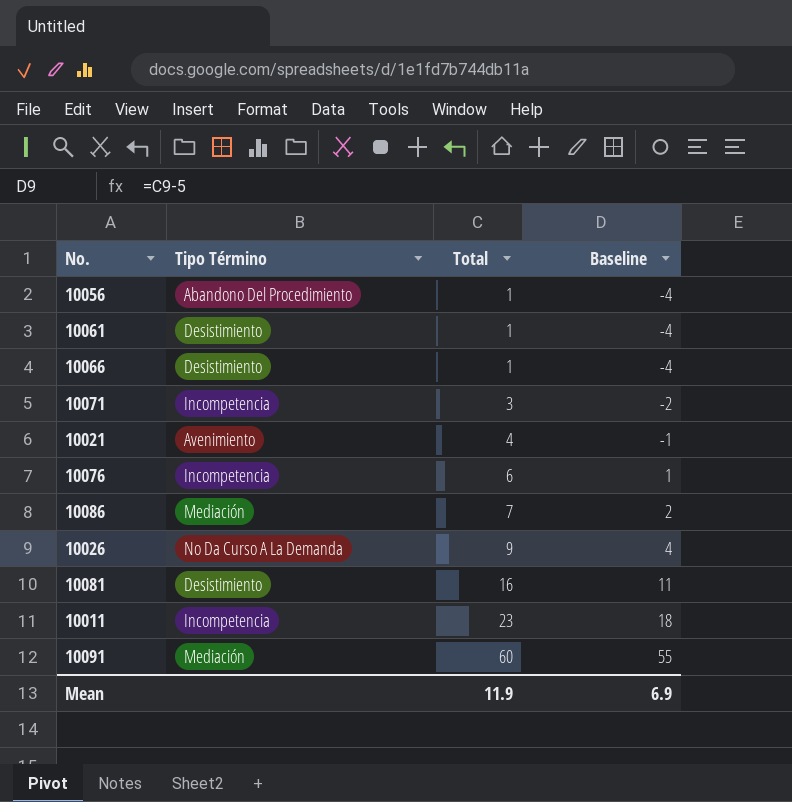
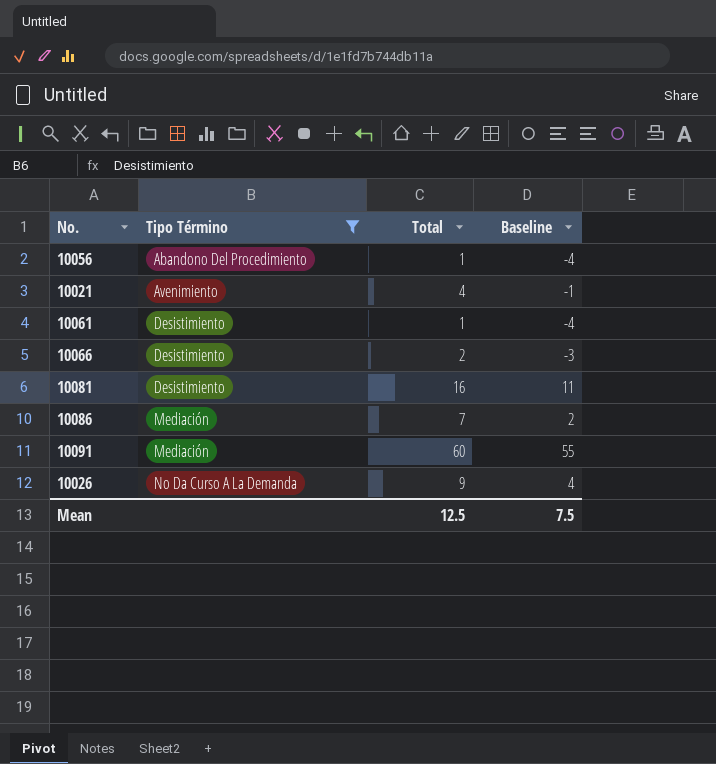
filter: none -> Tipo Término != Incompetencia
row order: Total ascending -> Tipo Término ascending
10066 | Total: 1 -> 2
10066 | Baseline: -4 -> -3
Mean | Total: 11.9 -> 12.5
Mean | Baseline: 6.9 -> 7.5

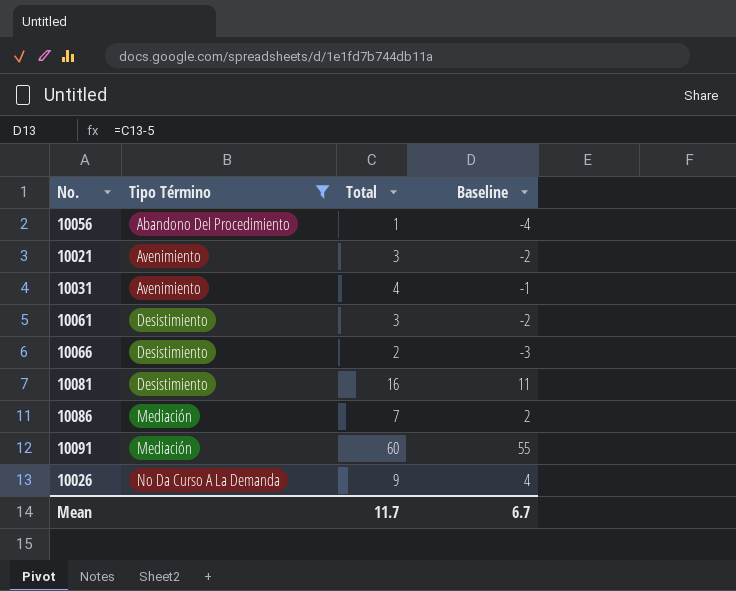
10021 | Total: 4 -> 3
10021 | Baseline: -1 -> -2
row 10031: none -> Avenimiento | 4 | -1
10061 | Total: 1 -> 3
10061 | Baseline: -4 -> -2
Mean | Total: 12.5 -> 11.7
Mean | Baseline: 7.5 -> 6.7

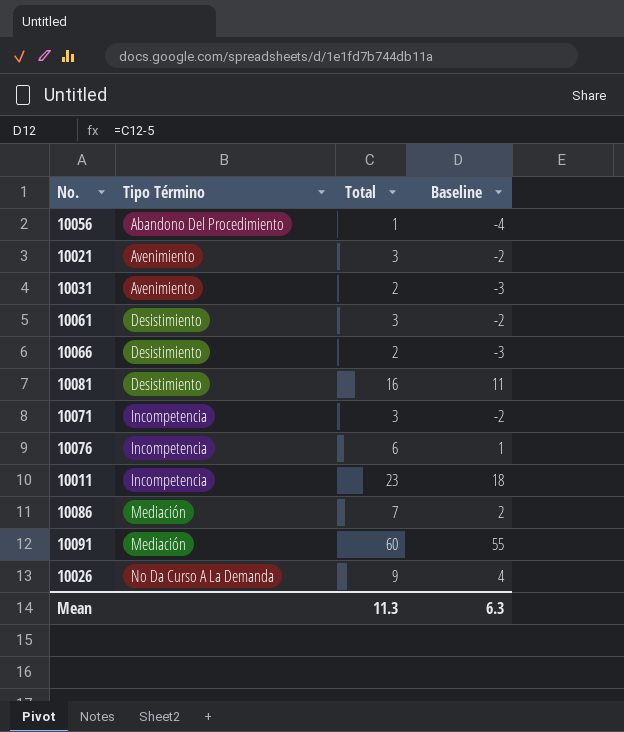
filter: Tipo Término != Incompetencia -> none
10031 | Total: 4 -> 2
10031 | Baseline: -1 -> -3
Mean | Total: 11.7 -> 11.3
Mean | Baseline: 6.7 -> 6.3

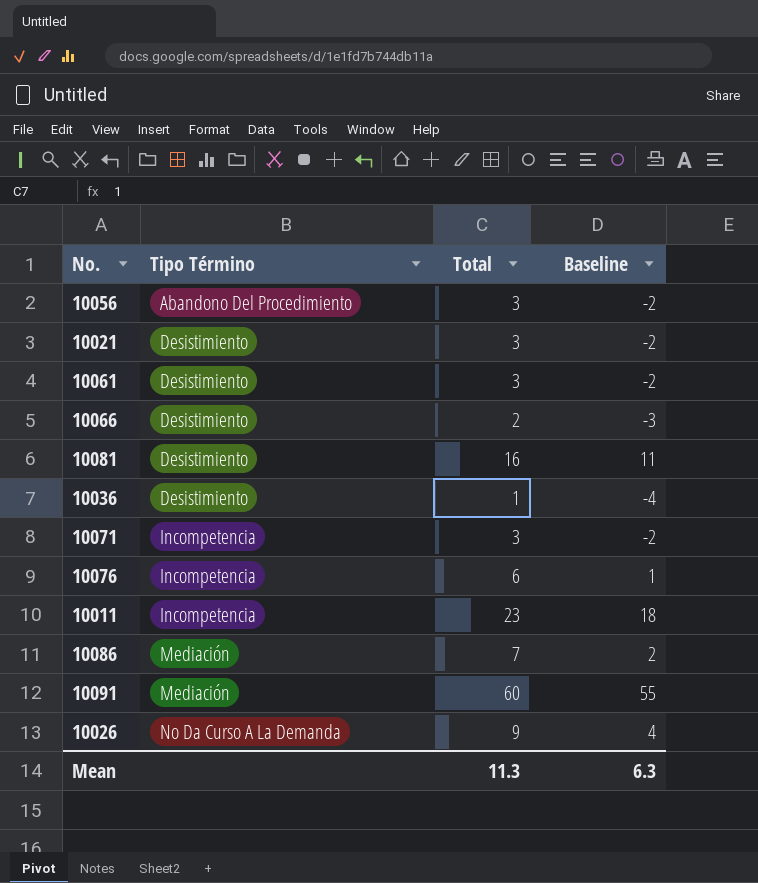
row 10031: Avenimiento | 2 | -3 -> none
10056 | Total: 1 -> 3
10056 | Baseline: -4 -> -2
10021 | Tipo Término: Avenimiento -> Desistimiento
row 10036: none -> Desistimiento | 1 | -4

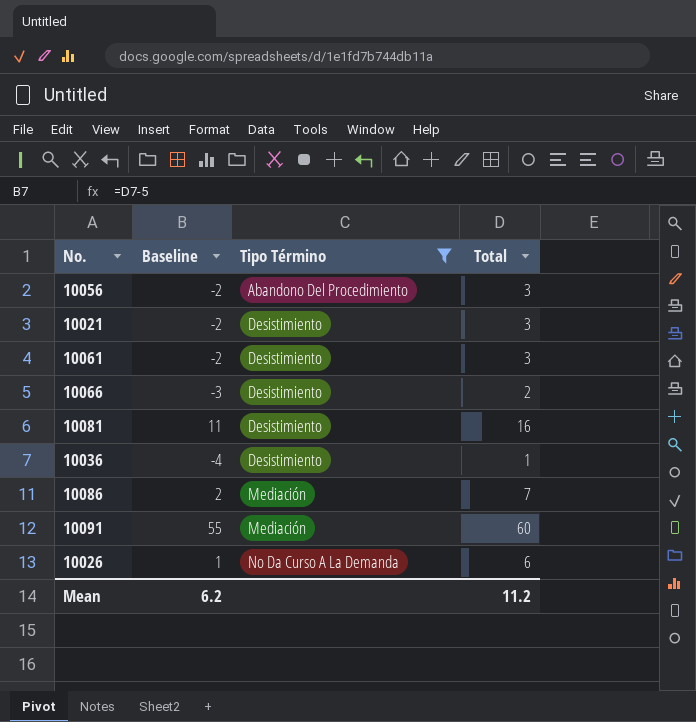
filter: none -> Tipo Término != Incompetencia
column Baseline | position: 4 -> 2
10026 | Baseline: 4 -> 1
10026 | Total: 9 -> 6
Mean | Baseline: 6.3 -> 6.2
Mean | Total: 11.3 -> 11.2

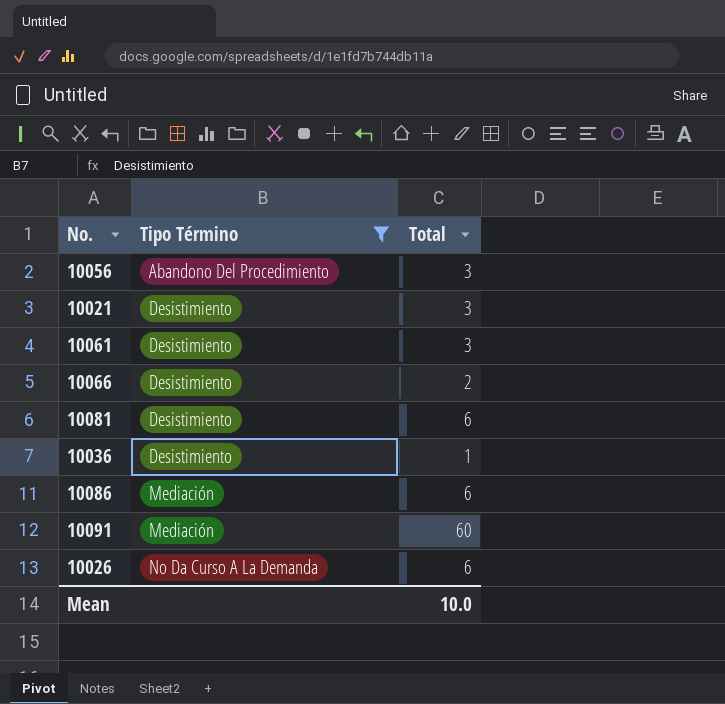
column Baseline | formula: [Total] - 5 -> none
10081 | Total: 16 -> 6
10086 | Total: 7 -> 6
Mean | Total: 11.2 -> 10.0

